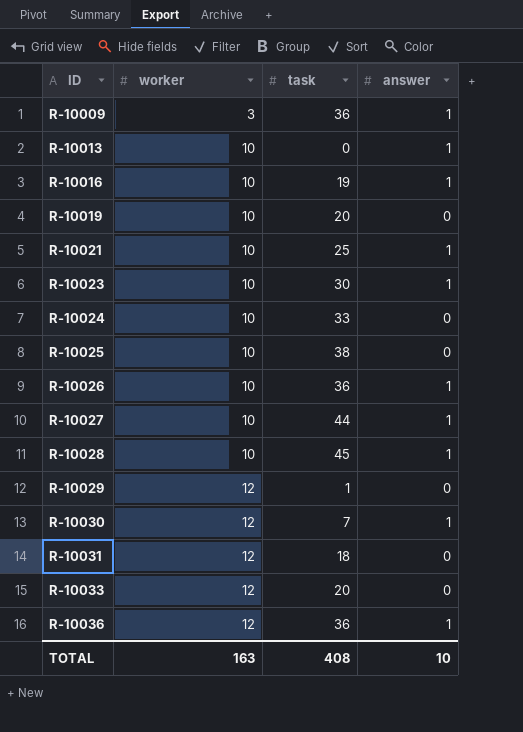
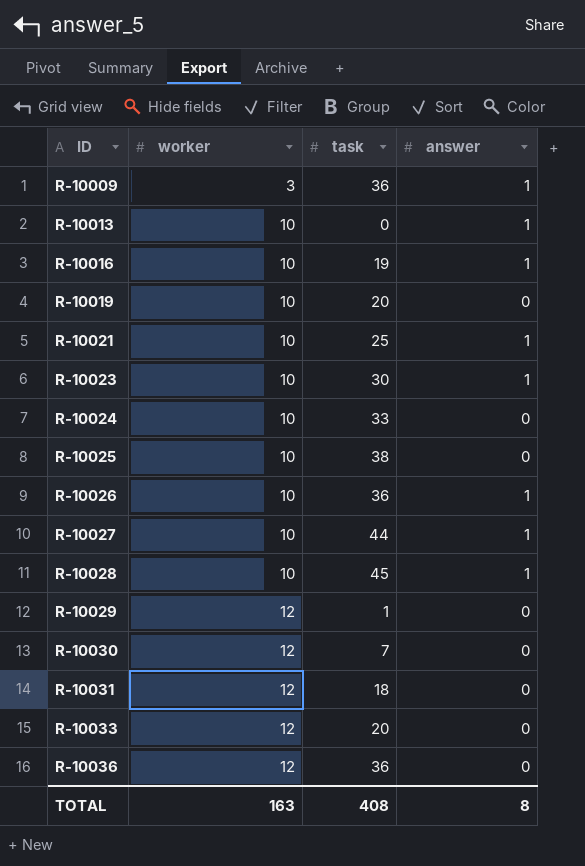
R-10030 | answer: 1 -> 0
R-10036 | answer: 1 -> 0
TOTAL | answer: 10 -> 8

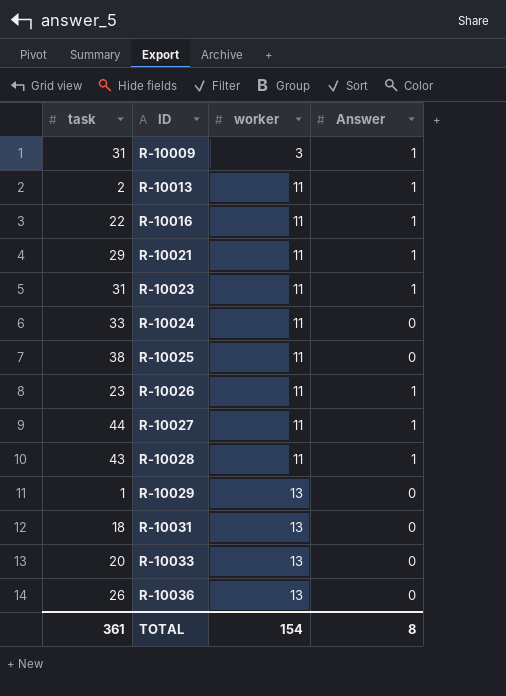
column task | position: 3 -> 1
column name: answer -> Answer
row R-10019: 10 | 20 | 0 -> none
row R-10030: 12 | 7 | 0 -> none
R-10009 | task: 36 -> 31
R-10013 | task: 0 -> 2
R-10013 | worker: 10 -> 11
R-10016 | task: 19 -> 22
R-10016 | worker: 10 -> 11
R-10021 | task: 25 -> 29
R-10021 | worker: 10 -> 11
R-10023 | task: 30 -> 31
R-10023 | worker: 10 -> 11
R-10024 | worker: 10 -> 11
R-10025 | worker: 10 -> 11
R-10026 | task: 36 -> 23
R-10026 | worker: 10 -> 11
R-10027 | worker: 10 -> 11
R-10028 | task: 45 -> 43
R-10028 | worker: 10 -> 11
R-10029 | worker: 12 -> 13
R-10031 | worker: 12 -> 13
R-10033 | worker: 12 -> 13
R-10036 | task: 36 -> 26
R-10036 | worker: 12 -> 13
TOTAL | task: 408 -> 361
TOTAL | worker: 163 -> 154

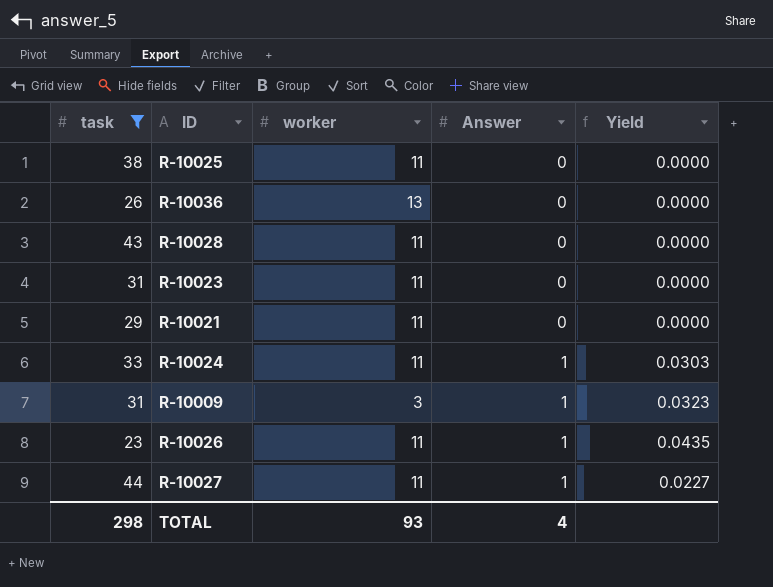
filter: none -> task >= 23
row order: ID ascending -> Answer ascending
column Yield | formula: none -> [Answer] / [task]
R-10028 | Answer: 1 -> 0
R-10023 | Answer: 1 -> 0
R-10021 | Answer: 1 -> 0
R-10024 | Answer: 0 -> 1
TOTAL | task: 361 -> 298
TOTAL | worker: 154 -> 93
TOTAL | Answer: 8 -> 4

